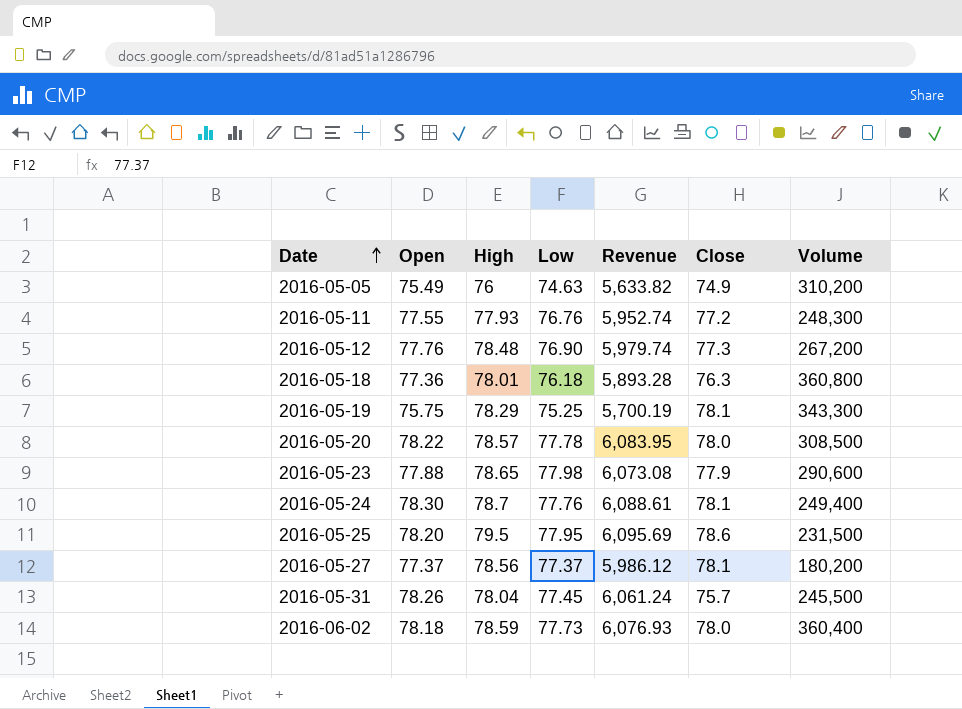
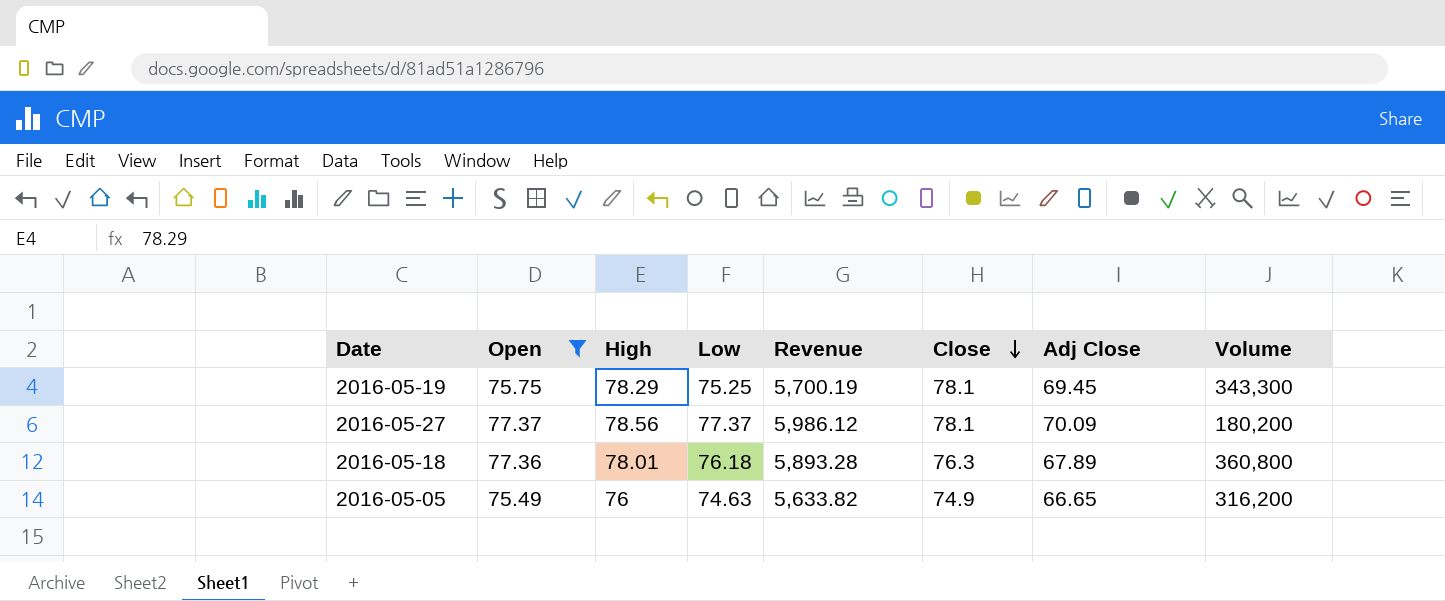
filter: none -> Open <= 77.37
row order: Date ascending -> Close descending
column Adj Close | position: none -> 7
2016-05-05 | Volume: 310,200 -> 316,200

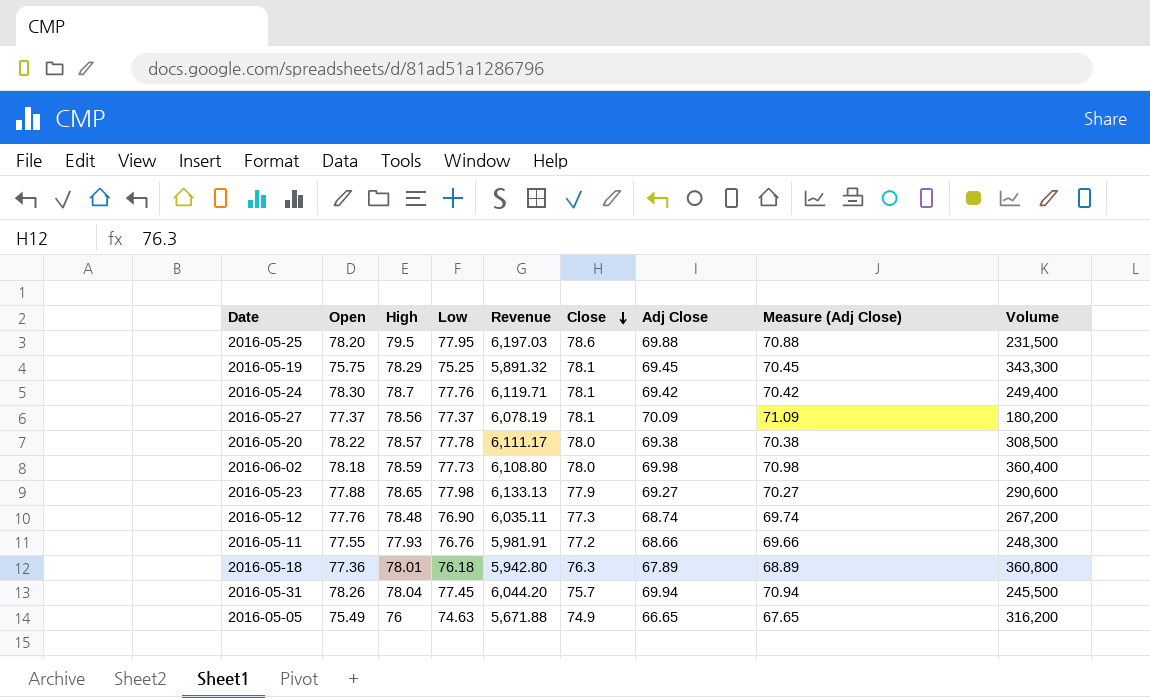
filter: Open <= 77.37 -> none
column Revenue | formula: [Open] * [Low] -> [High] * [Low]
column Measure (Adj Close) | formula: none -> [Adj Close] + 1

